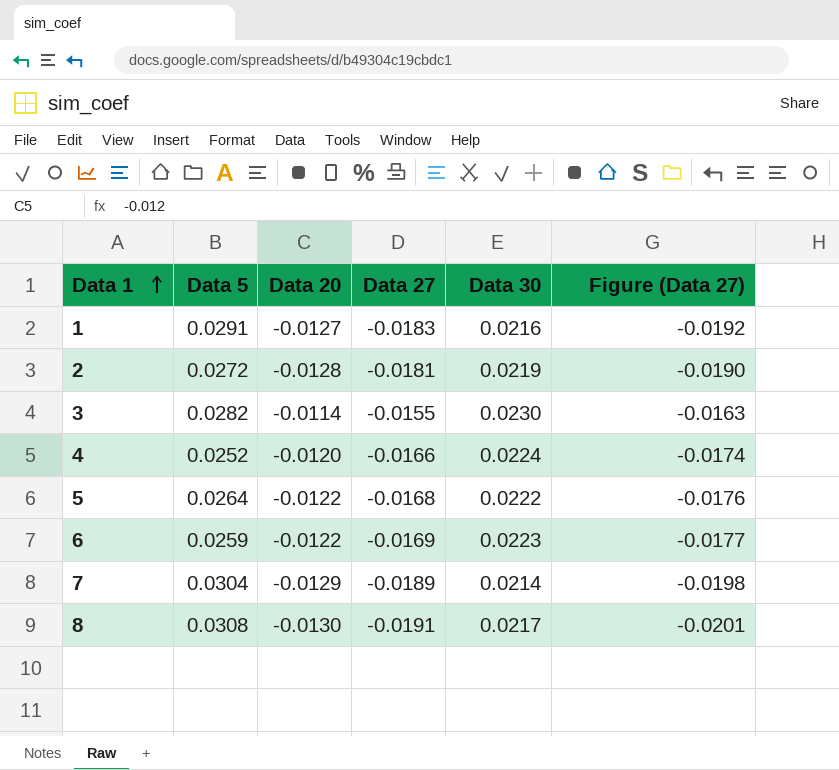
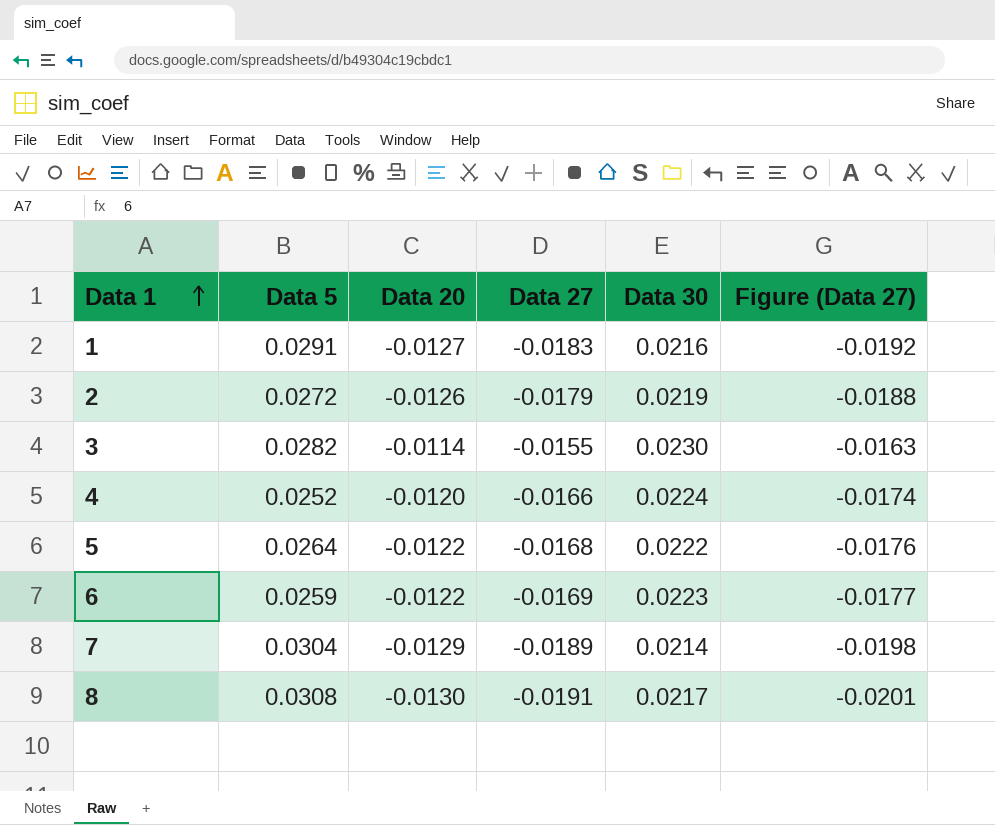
2 | Data 20: -0.0128 -> -0.0126
2 | Data 27: -0.0181 -> -0.0179
2 | Figure (Data 27): -0.0190 -> -0.0188

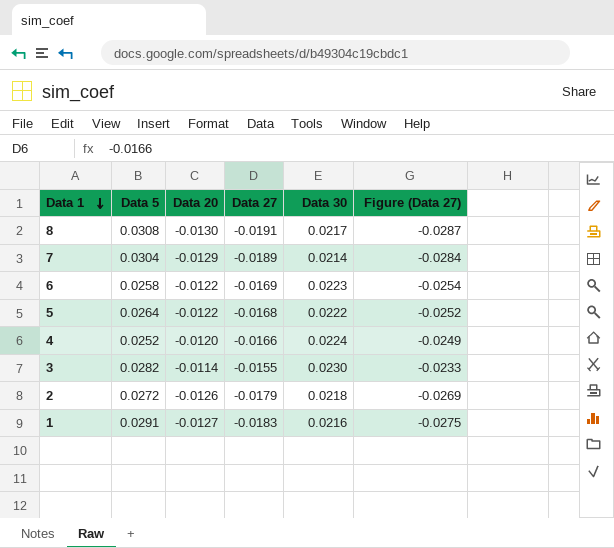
row order: Data 1 ascending -> Data 1 descending
column Figure (Data 27) | formula: [Data 27] * 1.05 -> [Data 27] * 1.5
6 | Data 5: 0.0259 -> 0.0258
2 | Data 30: 0.0219 -> 0.0218

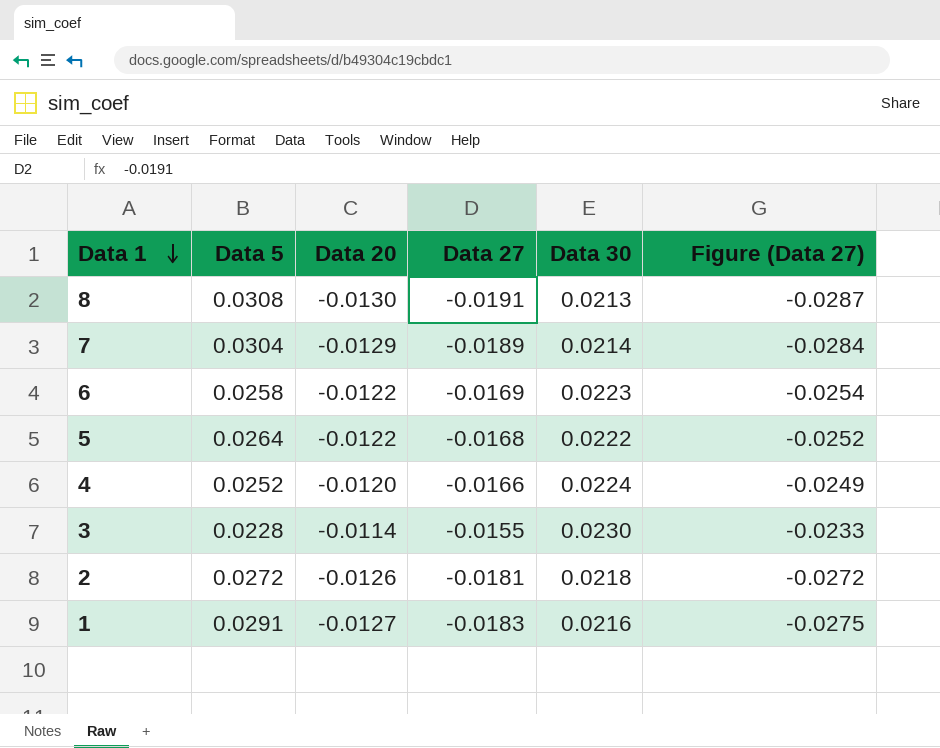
8 | Data 30: 0.0217 -> 0.0213
3 | Data 5: 0.0282 -> 0.0228
2 | Data 27: -0.0179 -> -0.0181
2 | Figure (Data 27): -0.0269 -> -0.0272

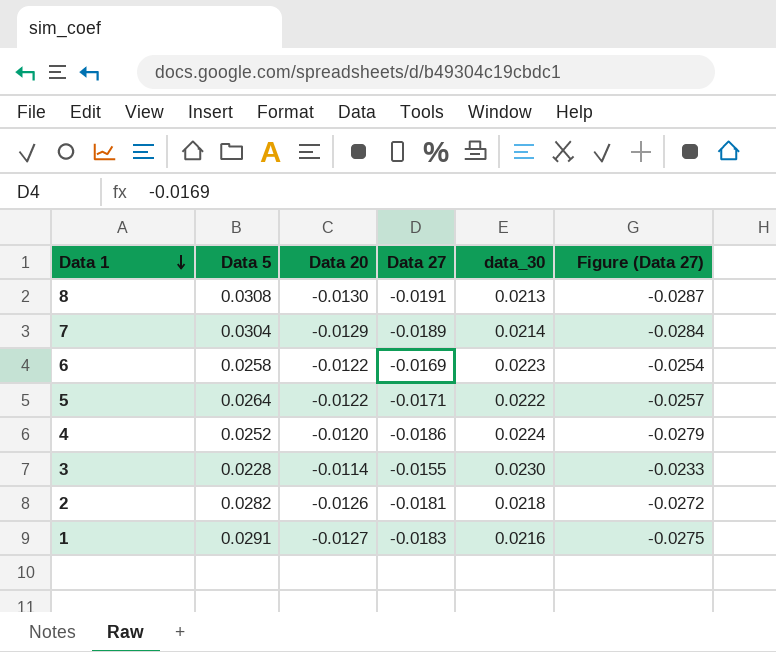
column name: Data 30 -> data_30
5 | Data 27: -0.0168 -> -0.0171
5 | Figure (Data 27): -0.0252 -> -0.0257
4 | Data 27: -0.0166 -> -0.0186
4 | Figure (Data 27): -0.0249 -> -0.0279
2 | Data 5: 0.0272 -> 0.0282

